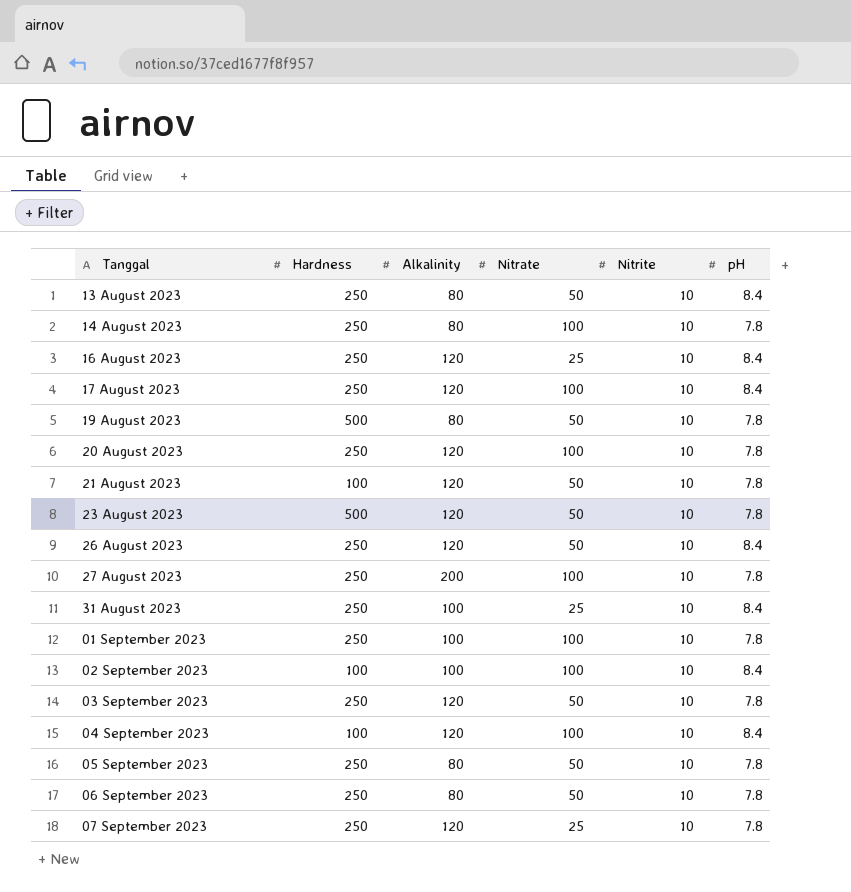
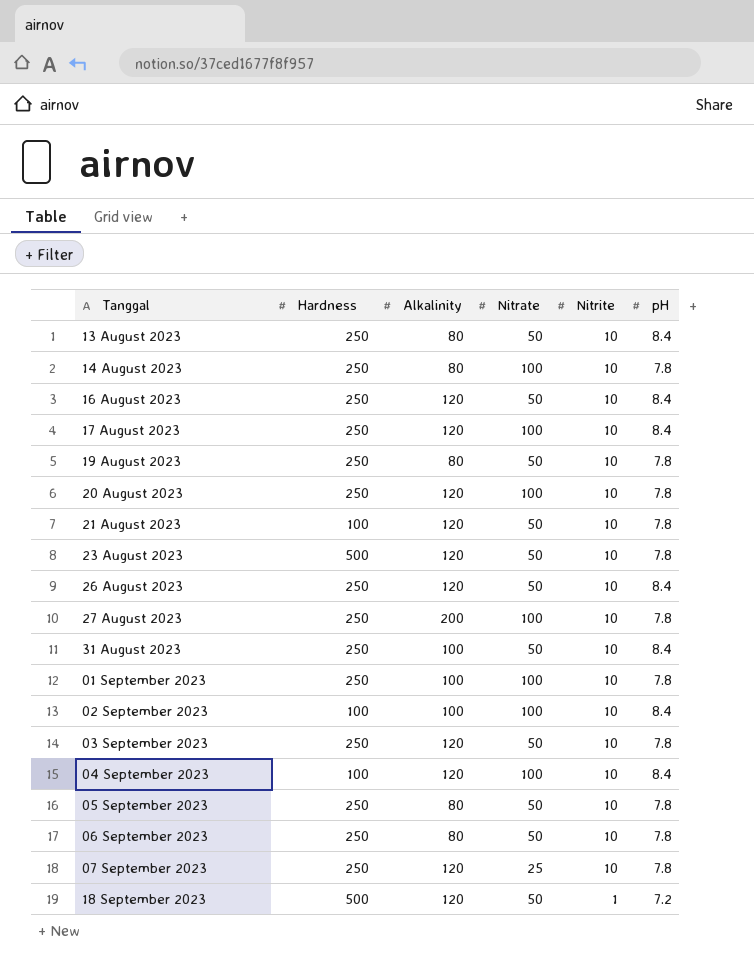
16 August 2023 | Nitrate: 25 -> 50
19 August 2023 | Hardness: 500 -> 250
31 August 2023 | Nitrate: 25 -> 50
row 18 September 2023: none -> 500 | 120 | 50 | 1 | 7.2

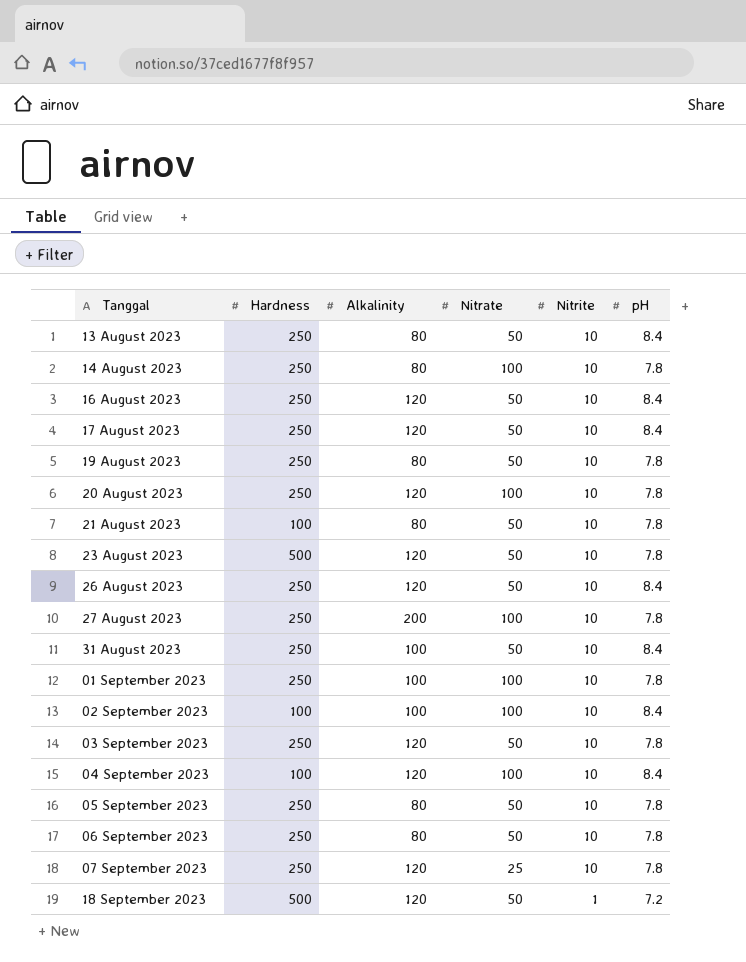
17 August 2023 | Nitrate: 100 -> 50
21 August 2023 | Alkalinity: 120 -> 80

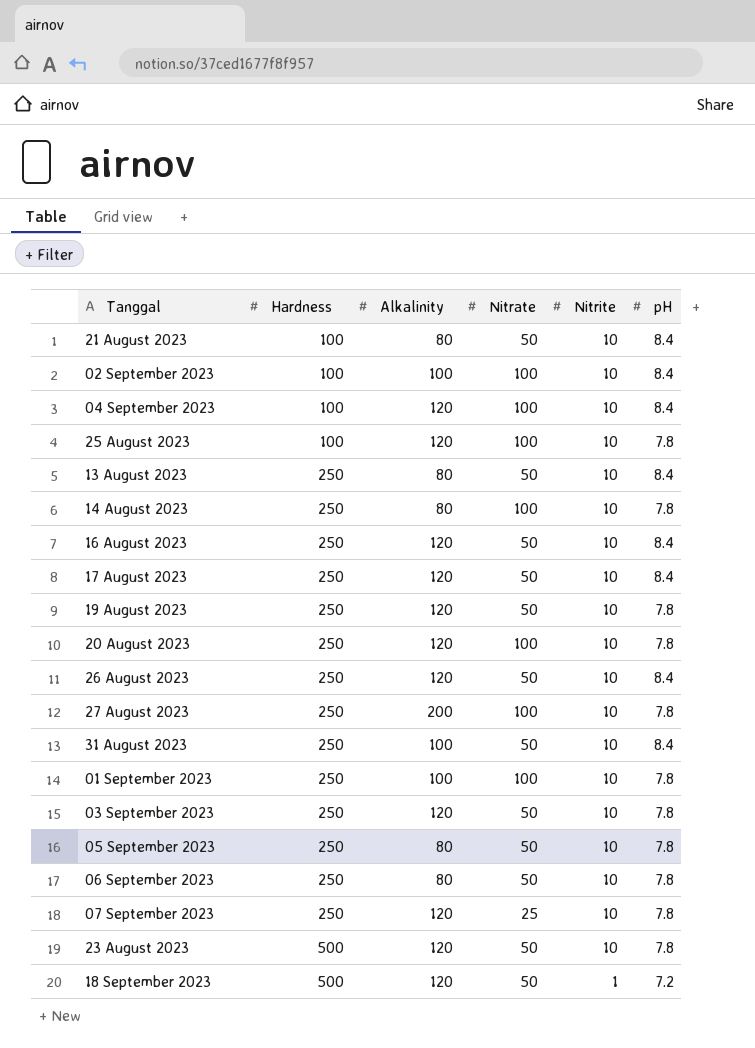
row order: Tanggal ascending -> Hardness ascending
21 August 2023 | pH: 7.8 -> 8.4
row 25 August 2023: none -> 100 | 120 | 100 | 10 | 7.8
19 August 2023 | Alkalinity: 80 -> 120

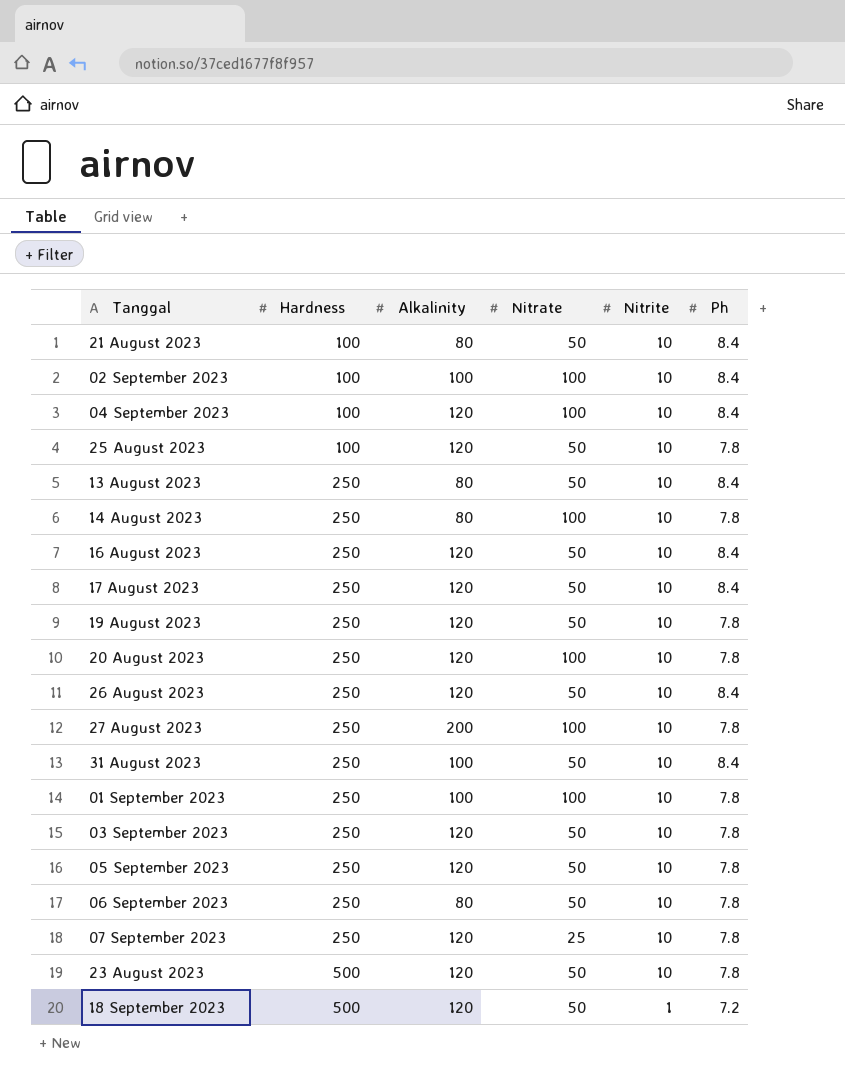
column name: pH -> Ph
25 August 2023 | Nitrate: 100 -> 50
05 September 2023 | Alkalinity: 80 -> 120

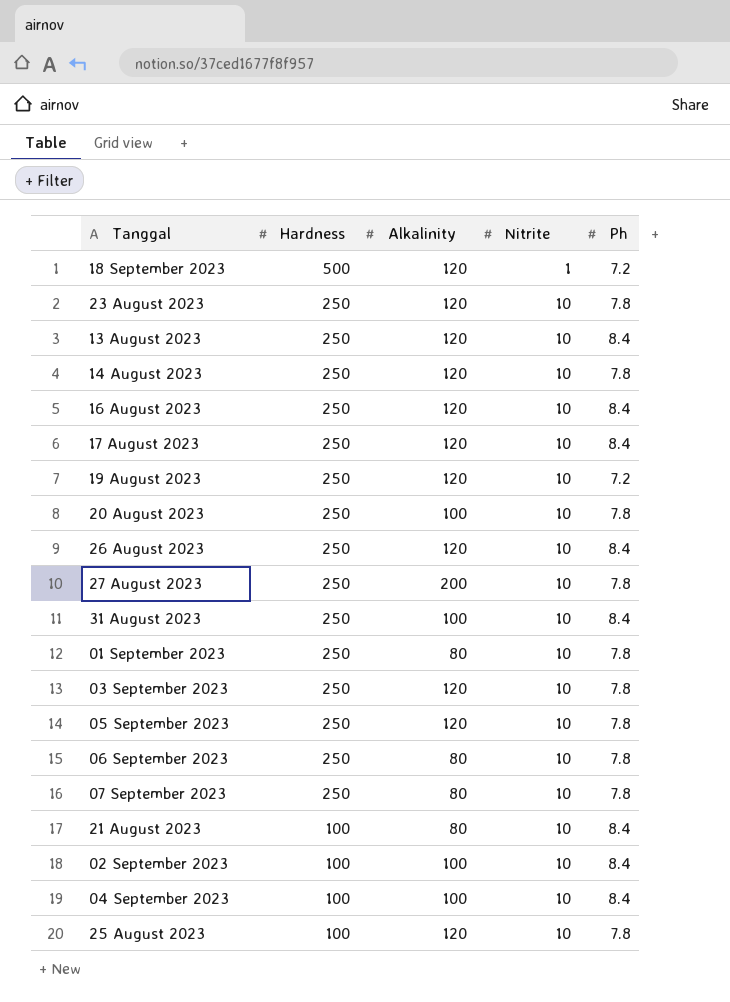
row order: Hardness ascending -> Hardness descending
column Nitrate | position: 4 -> none
23 August 2023 | Hardness: 500 -> 250
13 August 2023 | Alkalinity: 80 -> 120
14 August 2023 | Alkalinity: 80 -> 120
19 August 2023 | Ph: 7.8 -> 7.2
20 August 2023 | Alkalinity: 120 -> 100
01 September 2023 | Alkalinity: 100 -> 80
07 September 2023 | Alkalinity: 120 -> 80
04 September 2023 | Alkalinity: 120 -> 100

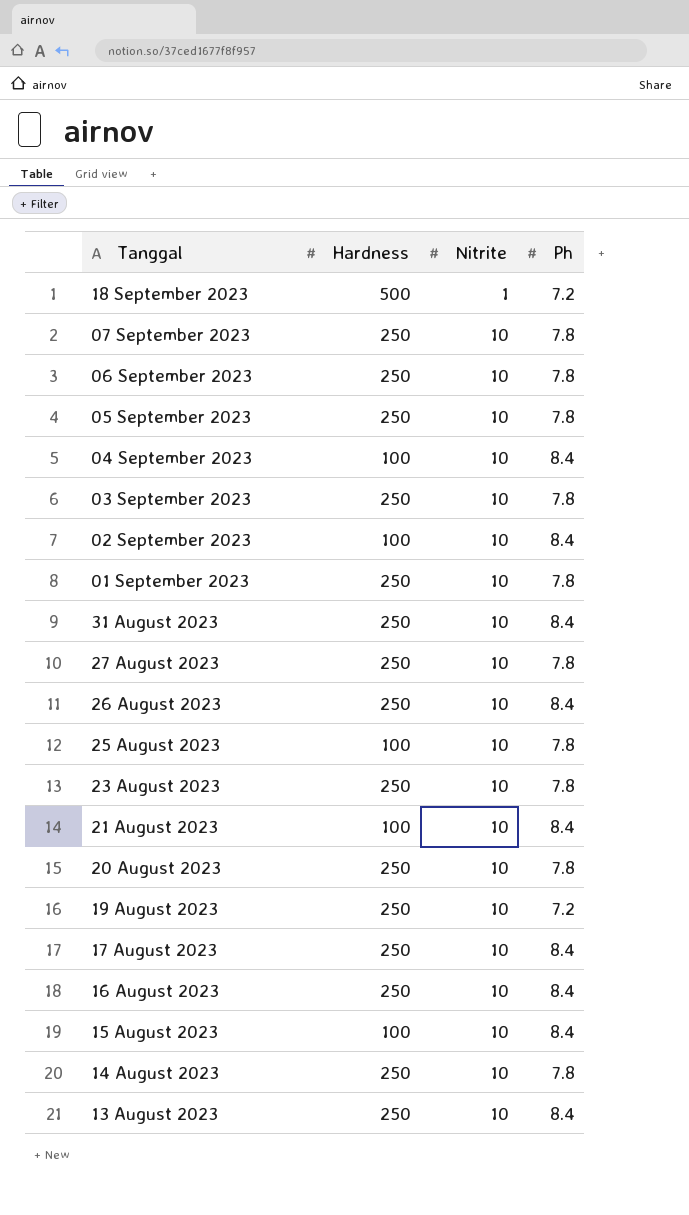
row order: Hardness descending -> Tanggal descending
column Alkalinity | position: 3 -> none
row 15 August 2023: none -> 100 | 10 | 8.4

